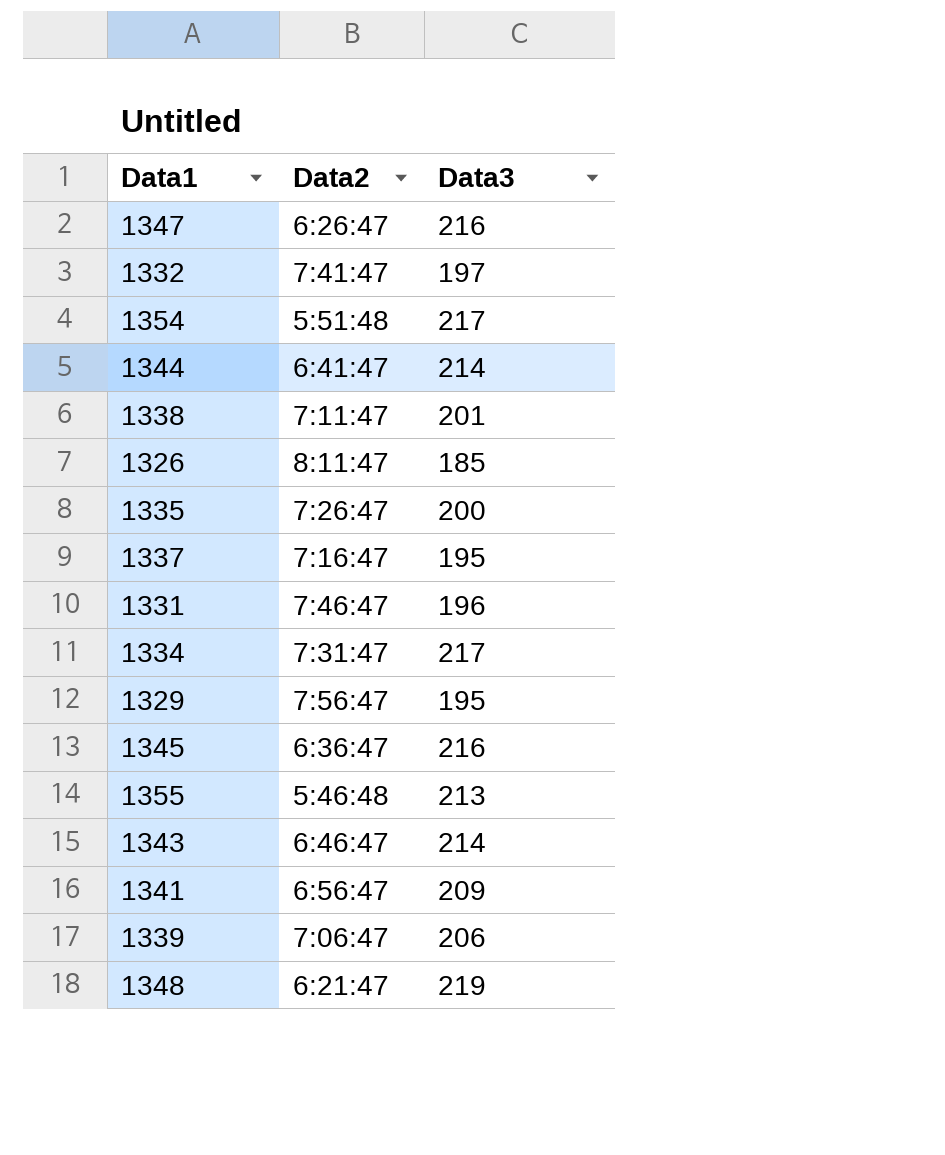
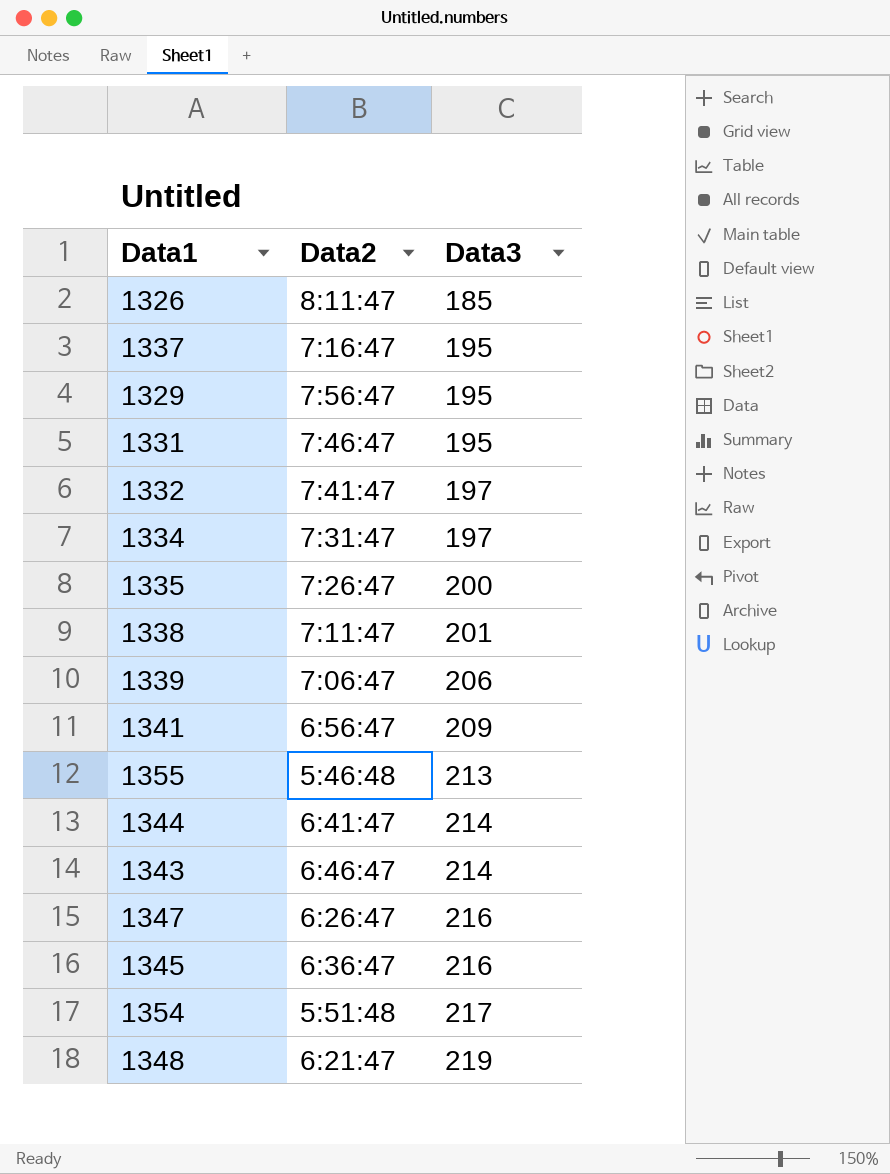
row order: none -> Data3 ascending
1331 | Data3: 196 -> 195
1334 | Data3: 217 -> 197

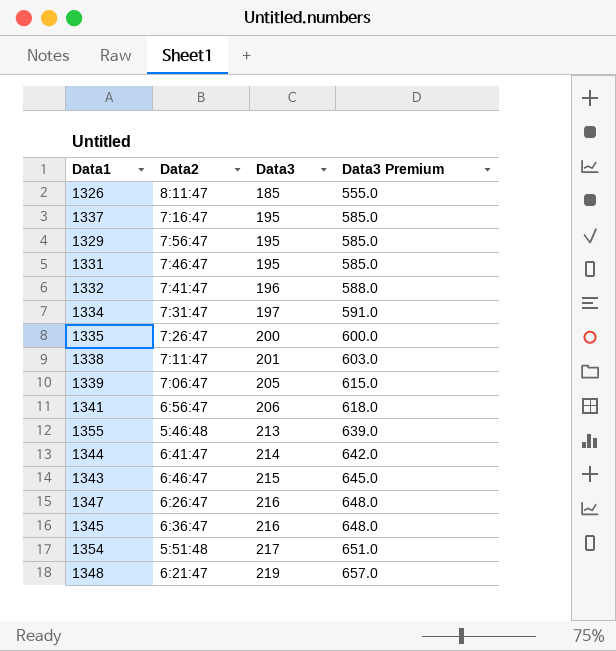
column Data3 Premium | formula: none -> [Data3] * 3
1332 | Data3: 197 -> 196
1339 | Data3: 206 -> 205
1341 | Data3: 209 -> 206
1343 | Data3: 214 -> 215

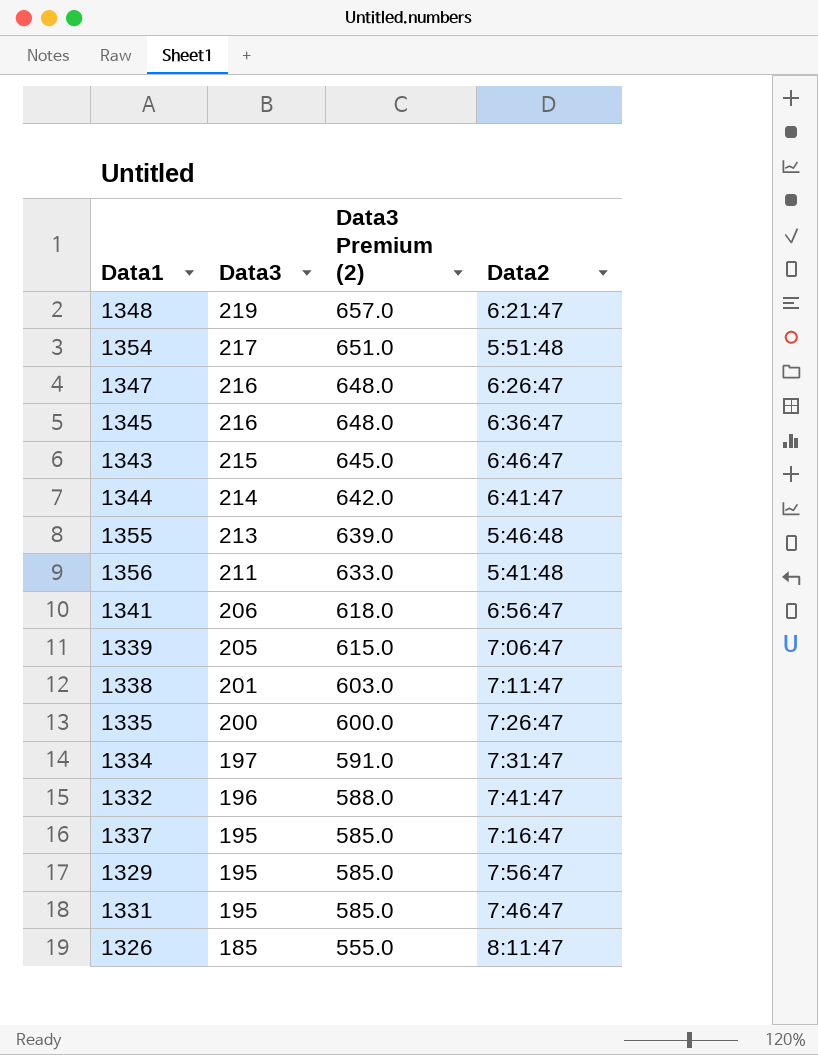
row order: Data3 ascending -> Data3 descending
column name: Data3 Premium -> Data3 Premium (2)
column Data2 | position: 2 -> 4
row 1356: none -> 211 | 633.0 | 5:41:48

